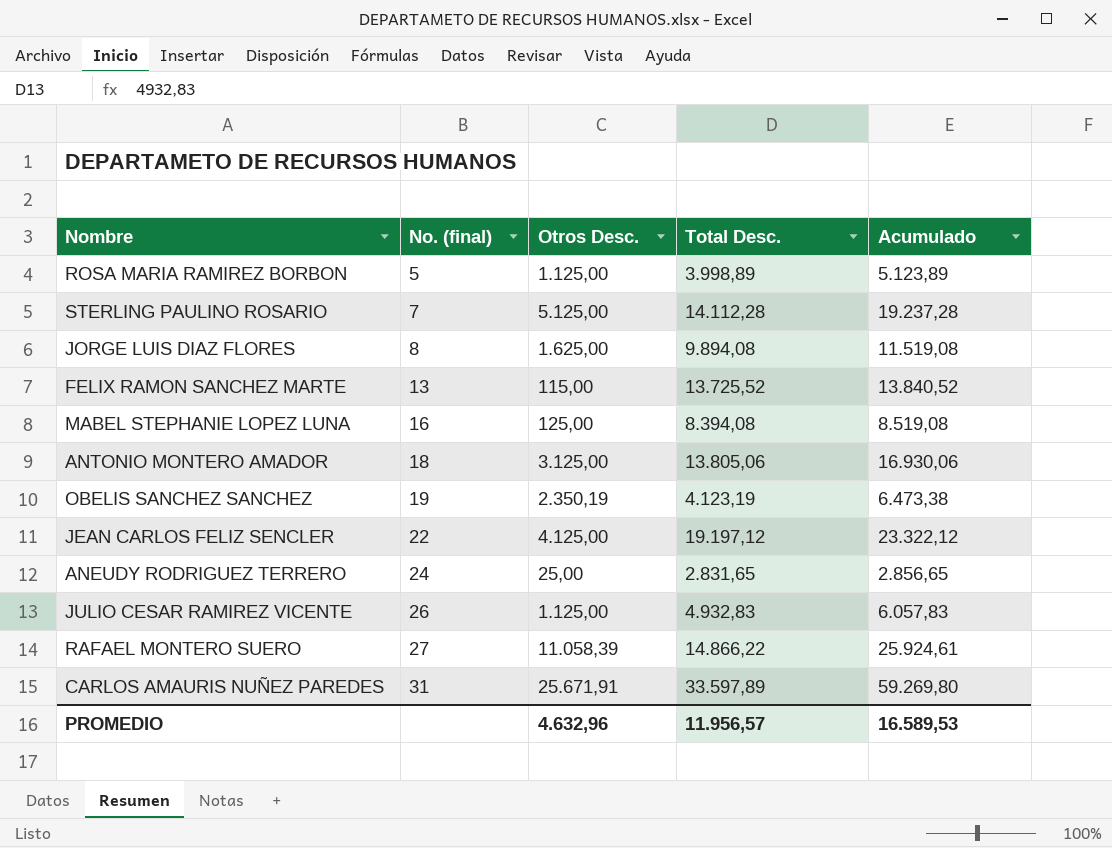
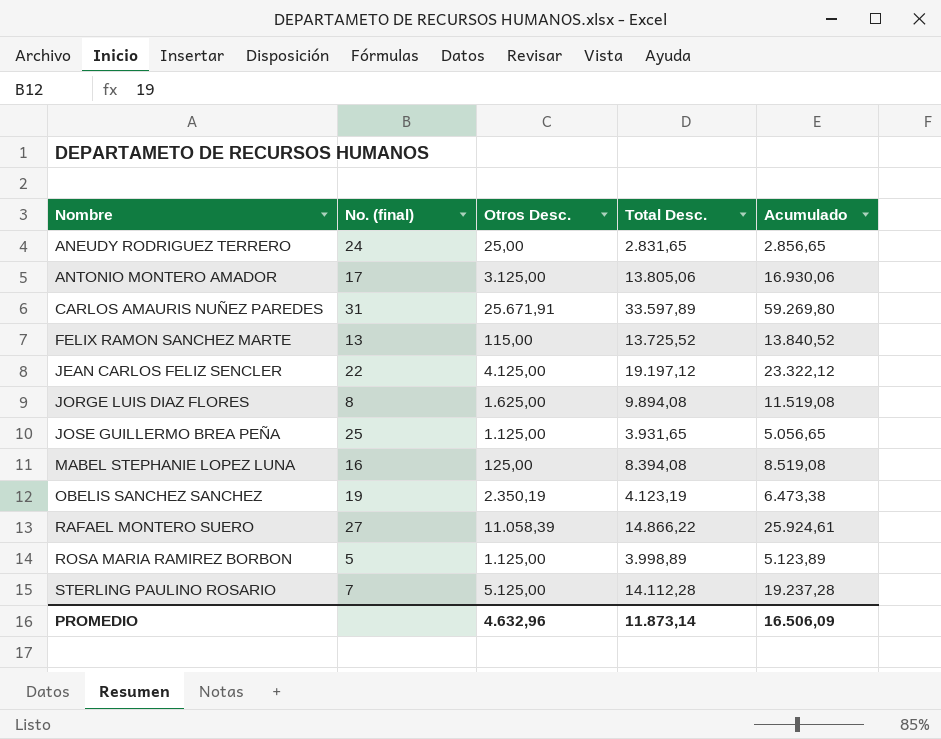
row order: No. (final) ascending -> Nombre ascending
row JULIO CESAR RAMIREZ VICENTE: 26 | 1.125,00 | 4.932,83 | 6.057,83 -> none
ANTONIO MONTERO AMADOR | No. (final): 18 -> 17
row JOSE GUILLERMO BREA PEÑA: none -> 25 | 1.125,00 | 3.931,65 | 5.056,65
PROMEDIO | Total Desc.: 11.956,57 -> 11.873,14
PROMEDIO | Acumulado: 16.589,53 -> 16.506,09

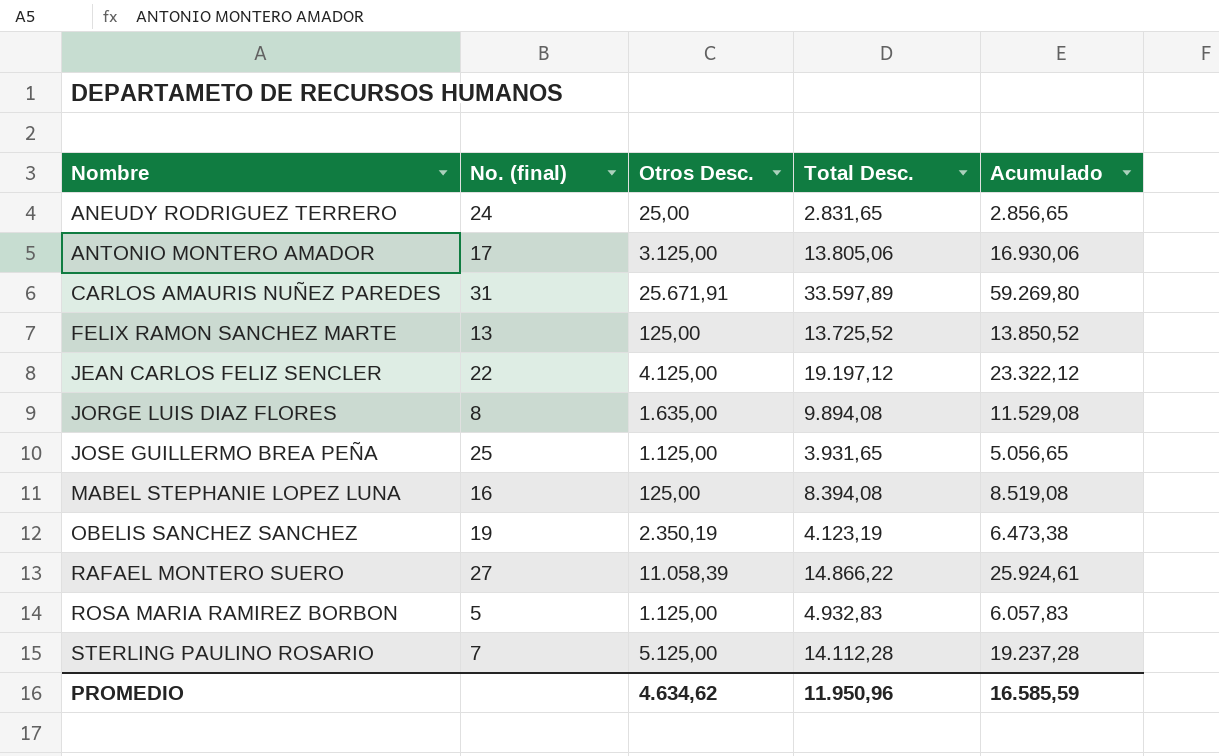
FELIX RAMON SANCHEZ MARTE | Otros Desc.: 115,00 -> 125,00
FELIX RAMON SANCHEZ MARTE | Acumulado: 13.840,52 -> 13.850,52
JORGE LUIS DIAZ FLORES | Otros Desc.: 1.625,00 -> 1.635,00
JORGE LUIS DIAZ FLORES | Acumulado: 11.519,08 -> 11.529,08
ROSA MARIA RAMIREZ BORBON | Total Desc.: 3.998,89 -> 4.932,83
ROSA MARIA RAMIREZ BORBON | Acumulado: 5.123,89 -> 6.057,83
PROMEDIO | Otros Desc.: 4.632,96 -> 4.634,62
PROMEDIO | Total Desc.: 11.873,14 -> 11.950,96
PROMEDIO | Acumulado: 16.506,09 -> 16.585,59

